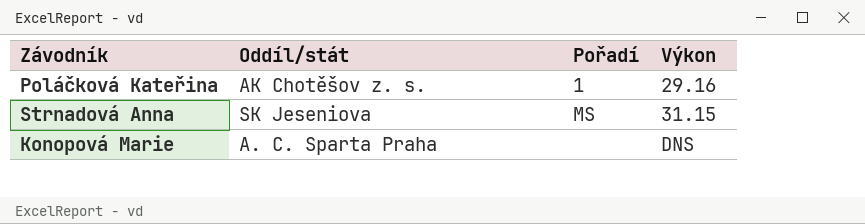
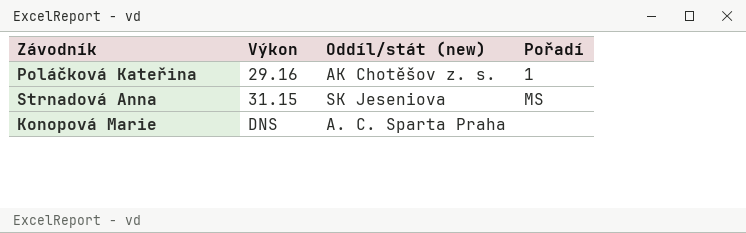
column Výkon | position: 4 -> 2
column name: Oddíl/stát -> Oddíl/stát (new)

